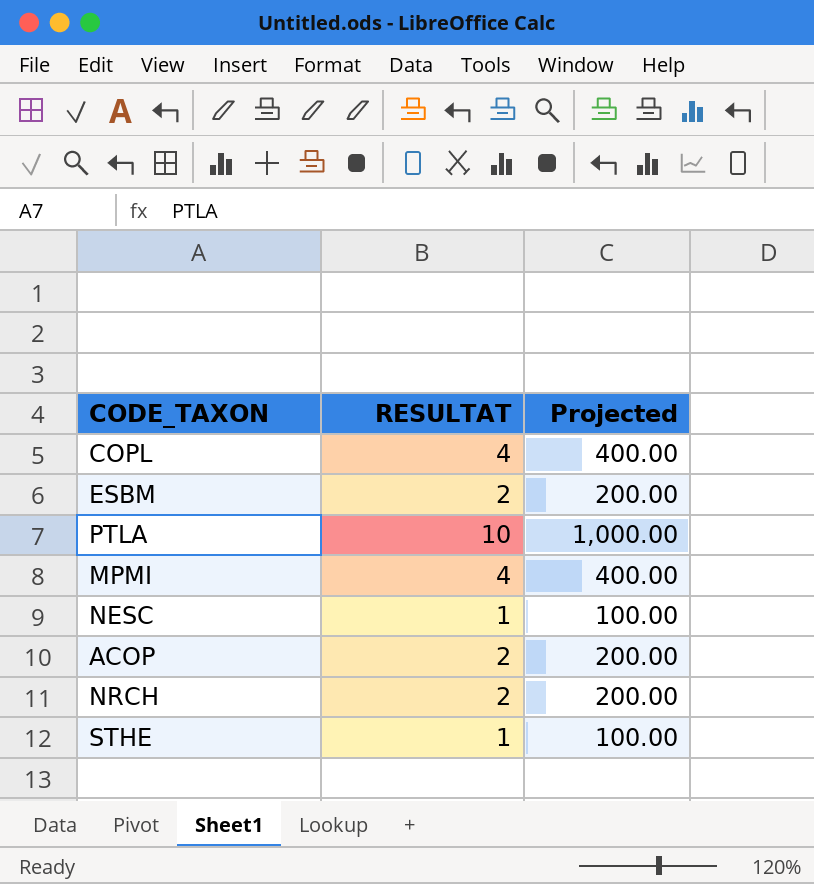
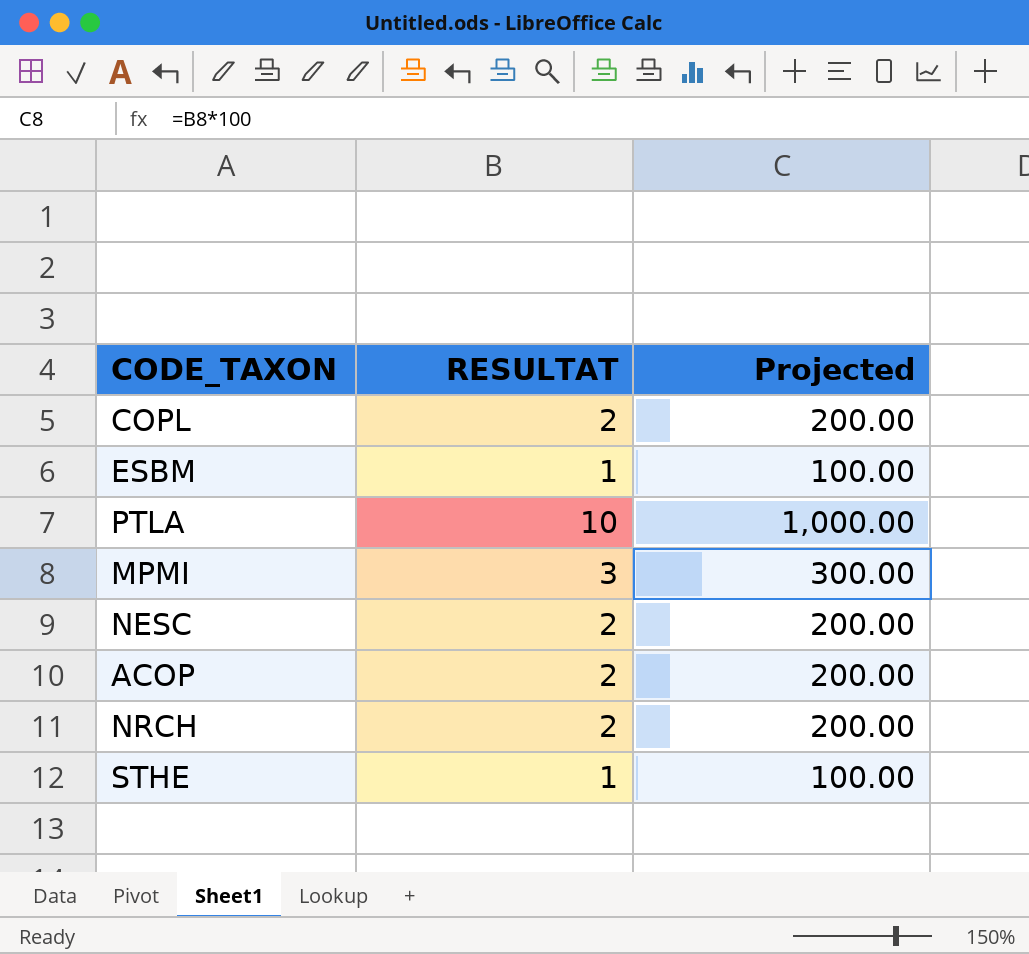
COPL | RESULTAT: 4 -> 2
COPL | Projected: 400.00 -> 200.00
ESBM | RESULTAT: 2 -> 1
ESBM | Projected: 200.00 -> 100.00
MPMI | RESULTAT: 4 -> 3
MPMI | Projected: 400.00 -> 300.00
NESC | RESULTAT: 1 -> 2
NESC | Projected: 100.00 -> 200.00

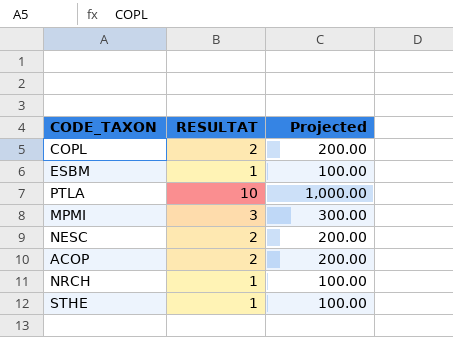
NRCH | RESULTAT: 2 -> 1
NRCH | Projected: 200.00 -> 100.00

